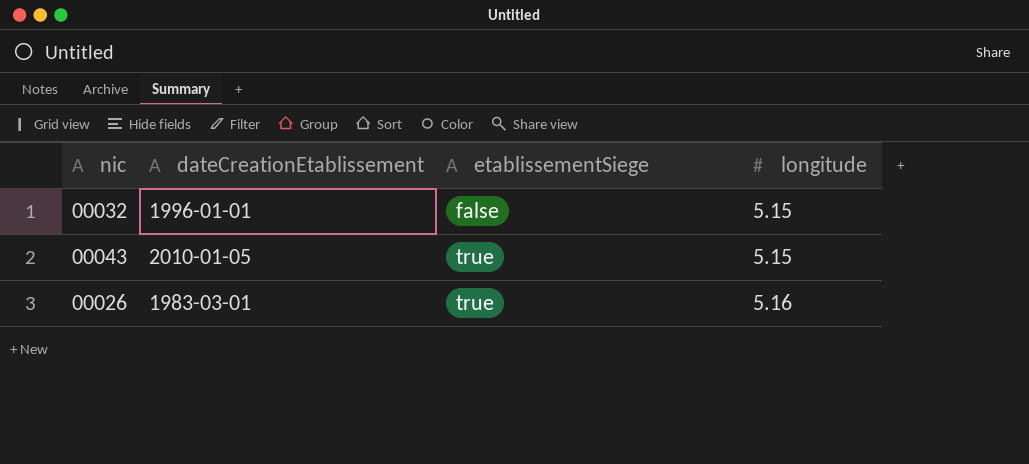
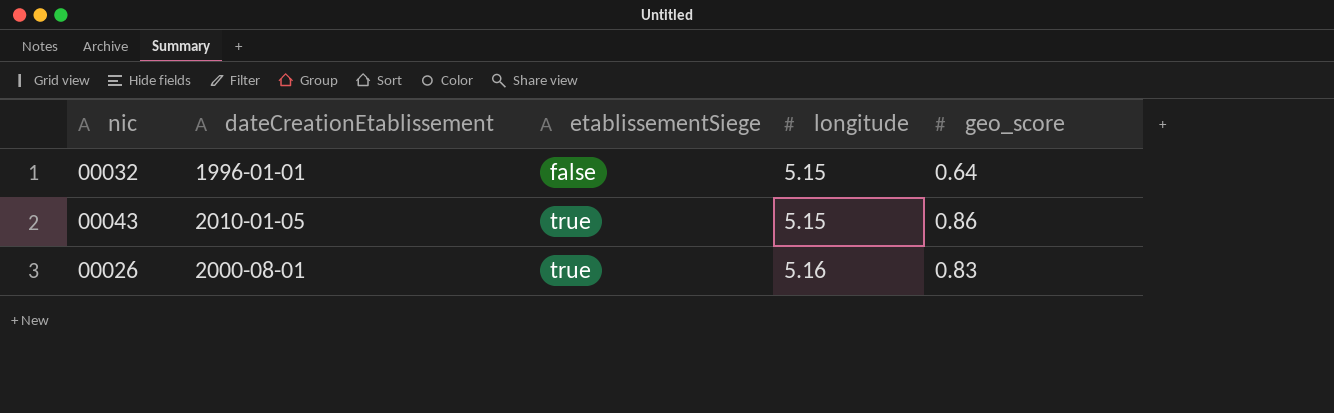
column geo_score | position: none -> 5
00026 | dateCreationEtablissement: 1983-03-01 -> 2000-08-01

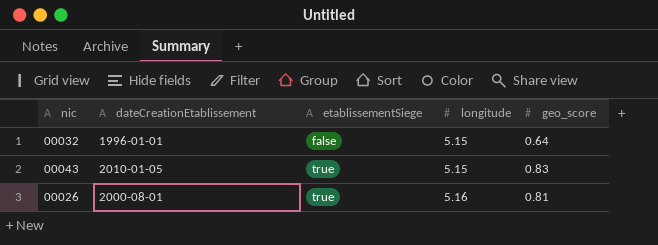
00043 | geo_score: 0.86 -> 0.83
00026 | geo_score: 0.83 -> 0.81

